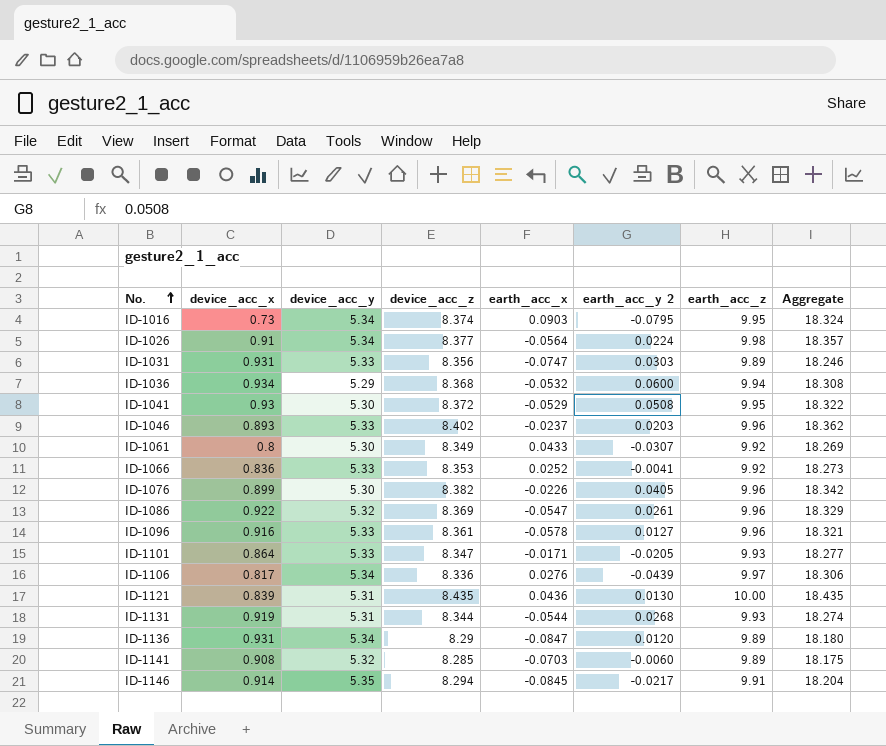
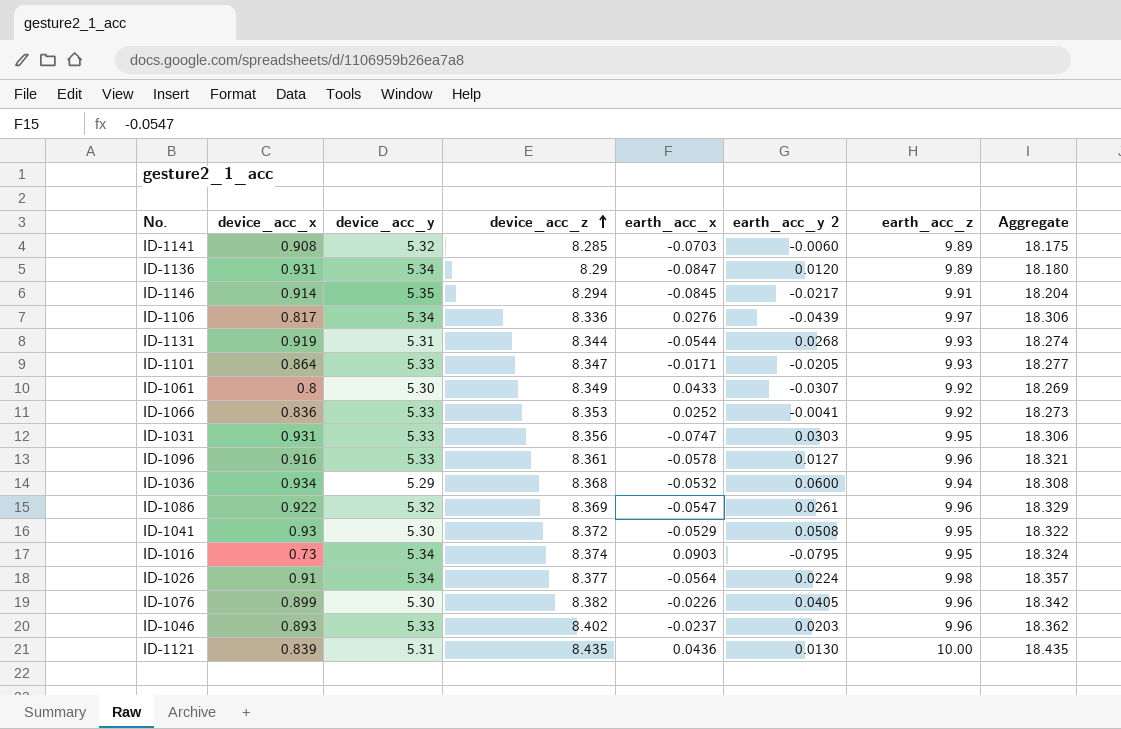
row order: No. ascending -> device_acc_z ascending
ID-1031 | earth_acc_z: 9.89 -> 9.95
ID-1031 | Aggregate: 18.246 -> 18.306

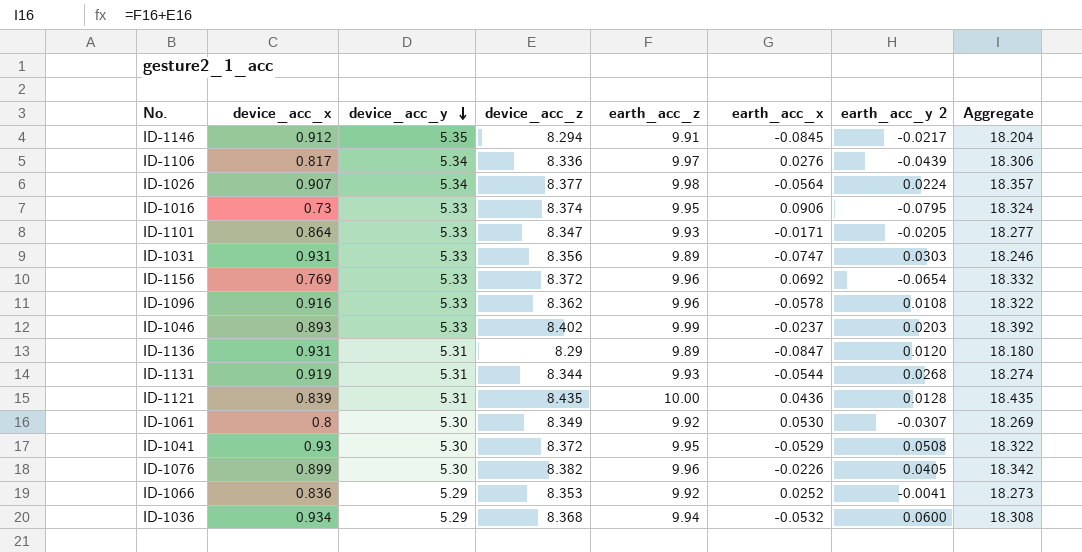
row order: device_acc_z ascending -> device_acc_y descending
column earth_acc_z | position: 7 -> 5
row ID-1141: 0.908 | 5.32 | 8.285 | -0.0703 | -0.0060 | 9.89 | 18.175 -> none
row ID-1086: 0.922 | 5.32 | 8.369 | -0.0547 | 0.0261 | 9.96 | 18.329 -> none
ID-1146 | device_acc_x: 0.914 -> 0.912
ID-1026 | device_acc_x: 0.91 -> 0.907
ID-1016 | device_acc_y: 5.34 -> 5.33
ID-1016 | earth_acc_x: 0.0903 -> 0.0906
ID-1031 | earth_acc_z: 9.95 -> 9.89
ID-1031 | Aggregate: 18.306 -> 18.246
row ID-1156: none -> 0.769 | 5.33 | 8.372 | 9.96 | 0.0692 | -0.0654 | 18.332
ID-1096 | device_acc_z: 8.361 -> 8.362
ID-1096 | earth_acc_y 2: 0.0127 -> 0.0108
ID-1096 | Aggregate: 18.321 -> 18.322
ID-1046 | earth_acc_z: 9.96 -> 9.99
ID-1046 | Aggregate: 18.362 -> 18.392
ID-1136 | device_acc_y: 5.34 -> 5.31
ID-1121 | earth_acc_y 2: 0.0130 -> 0.0128
ID-1061 | earth_acc_x: 0.0433 -> 0.0530
ID-1066 | device_acc_y: 5.33 -> 5.29

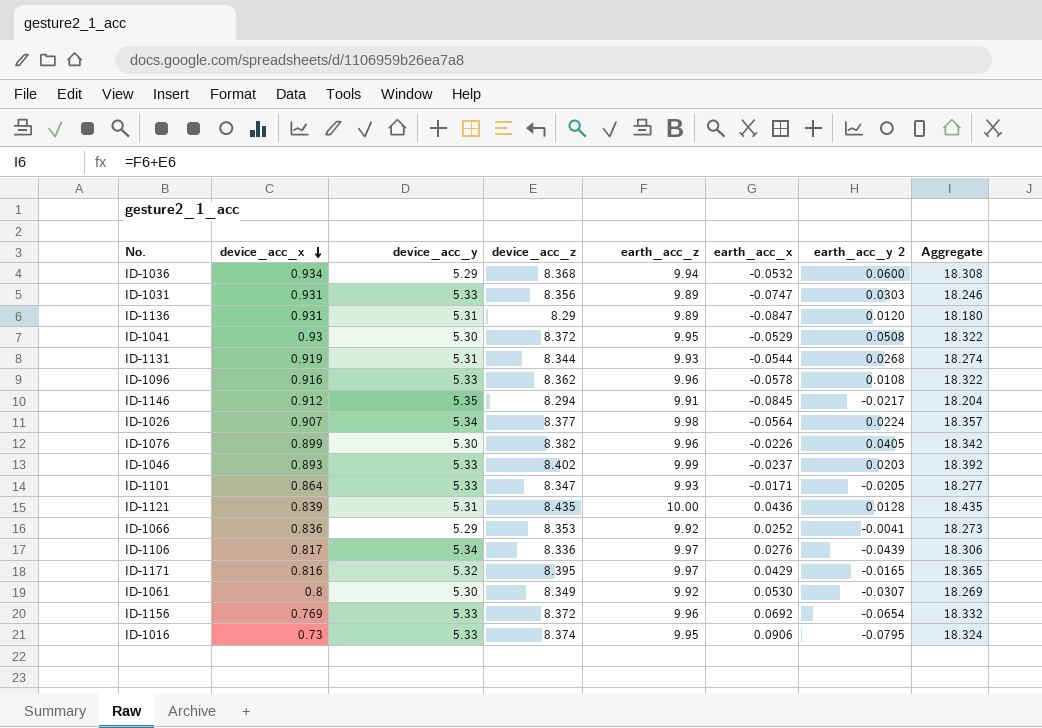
row order: device_acc_y descending -> device_acc_x descending
row ID-1171: none -> 0.816 | 5.32 | 8.395 | 9.97 | 0.0429 | -0.0165 | 18.365

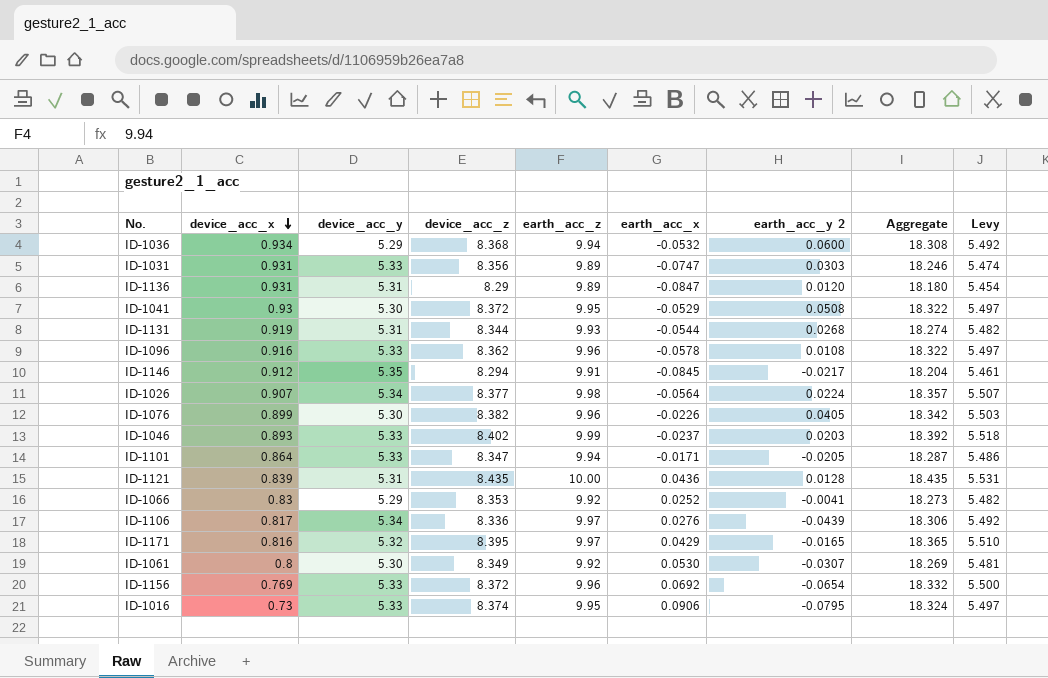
column Levy | formula: none -> [Aggregate] * 0.3
ID-1101 | earth_acc_z: 9.93 -> 9.94
ID-1101 | Aggregate: 18.277 -> 18.287
ID-1066 | device_acc_x: 0.836 -> 0.83

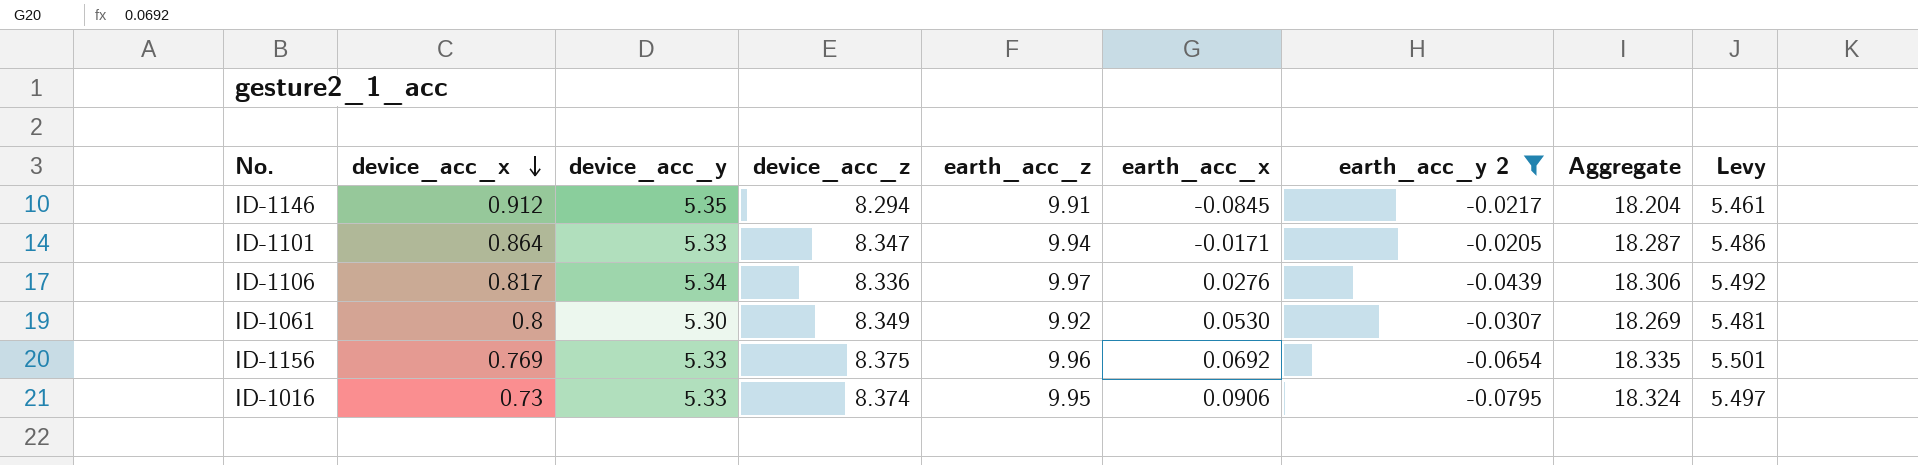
filter: none -> earth_acc_y 2 <= -0.0205
ID-1156 | device_acc_z: 8.372 -> 8.375
ID-1156 | Aggregate: 18.332 -> 18.335
ID-1156 | Levy: 5.500 -> 5.501

